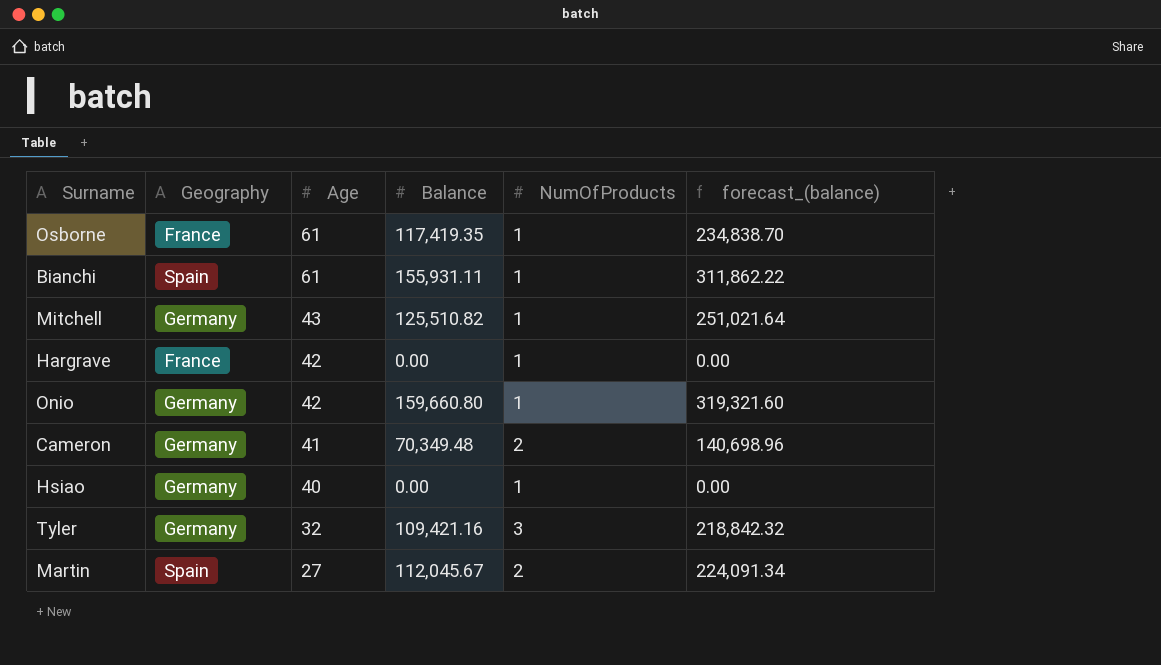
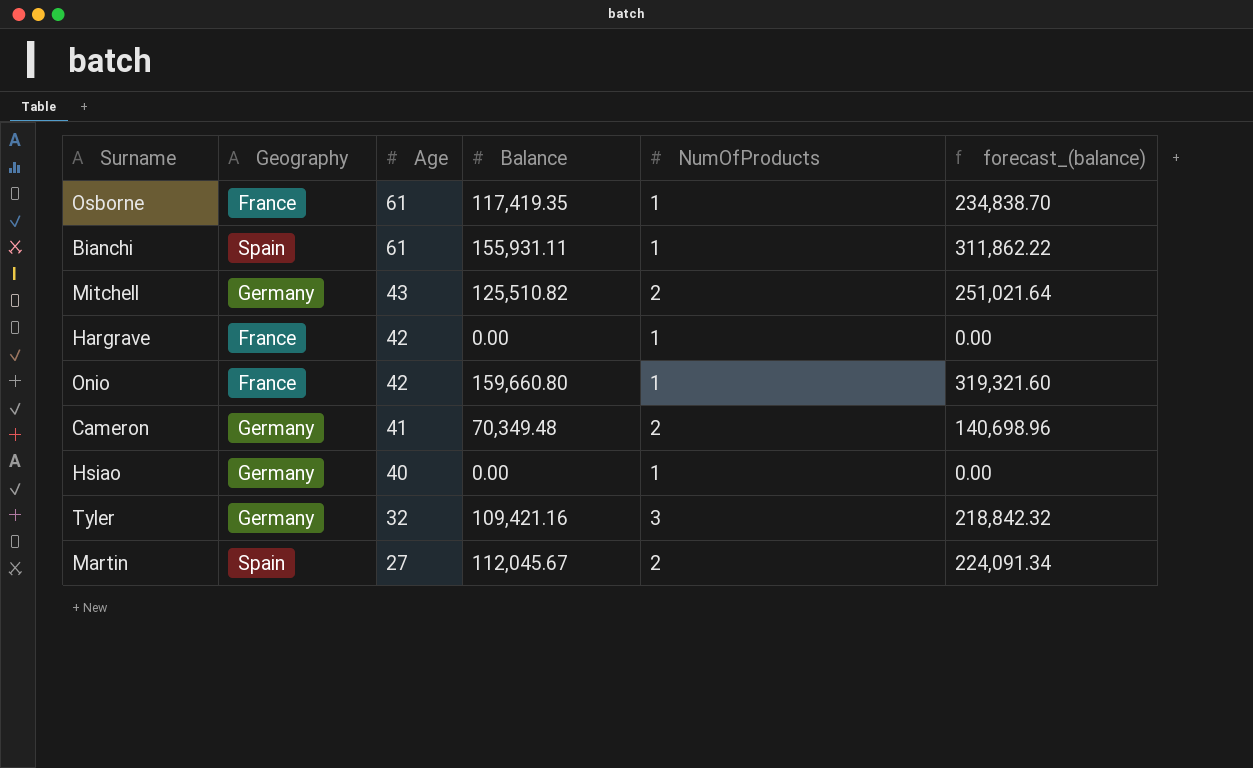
Mitchell | NumOfProducts: 1 -> 2
Onio | Geography: Germany -> France

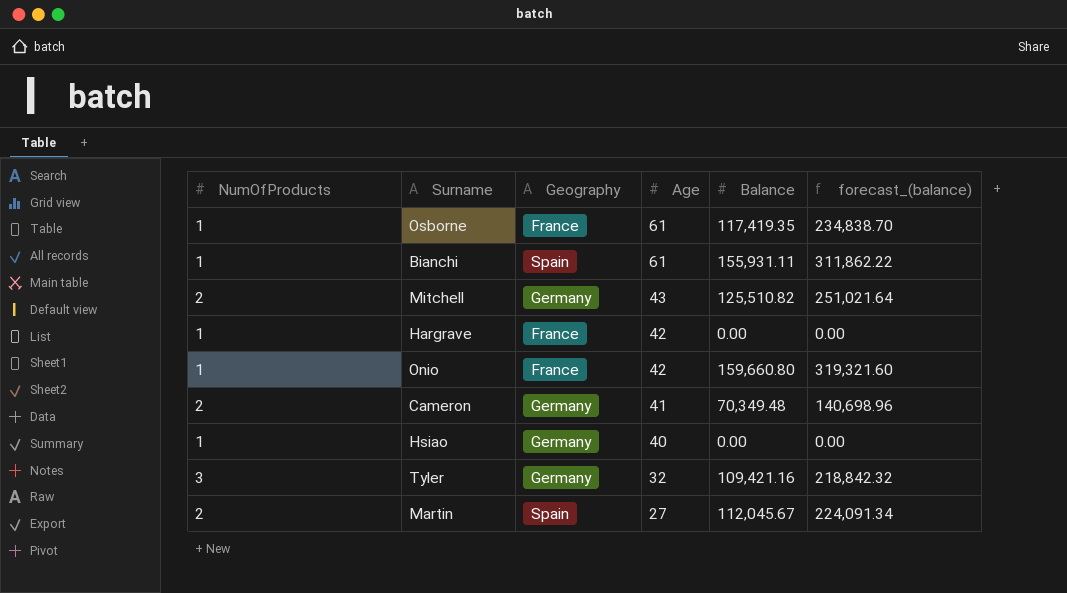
column NumOfProducts | position: 5 -> 1

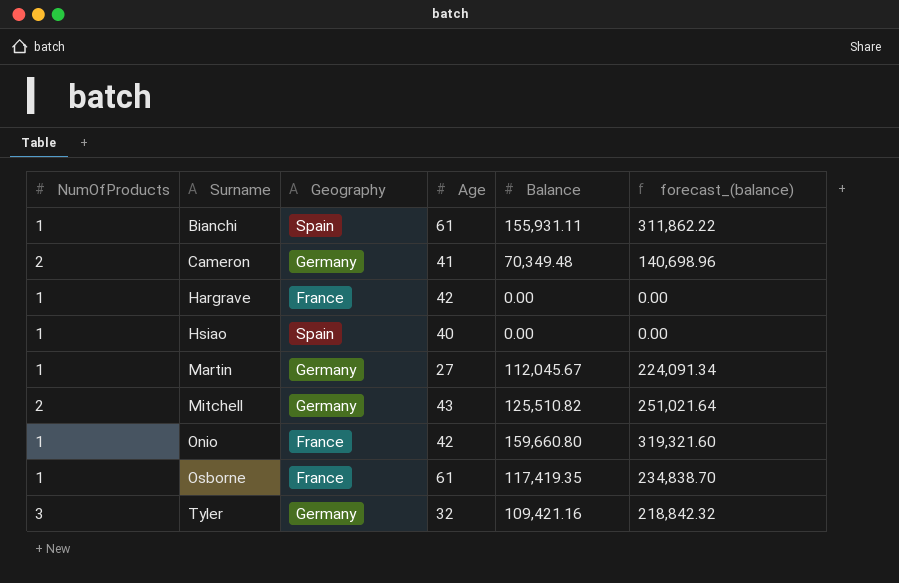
row order: Age descending -> Surname ascending
Hsiao | Geography: Germany -> Spain
Martin | NumOfProducts: 2 -> 1
Martin | Geography: Spain -> Germany

